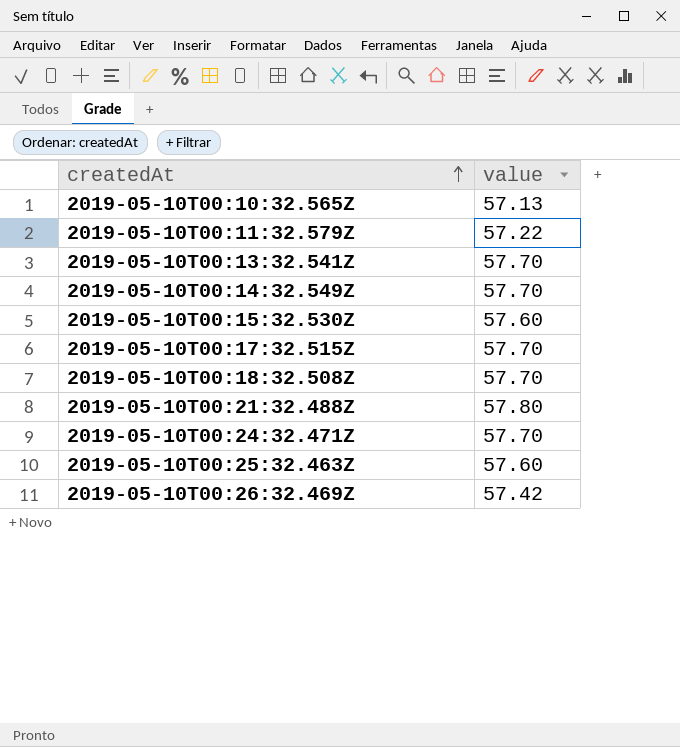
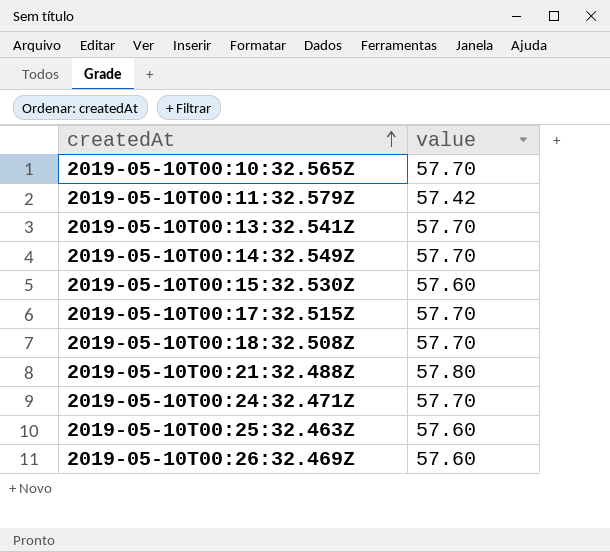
2019-05-10T00:10:32.565Z | value: 57.13 -> 57.70
2019-05-10T00:11:32.579Z | value: 57.22 -> 57.42
2019-05-10T00:26:32.469Z | value: 57.42 -> 57.60

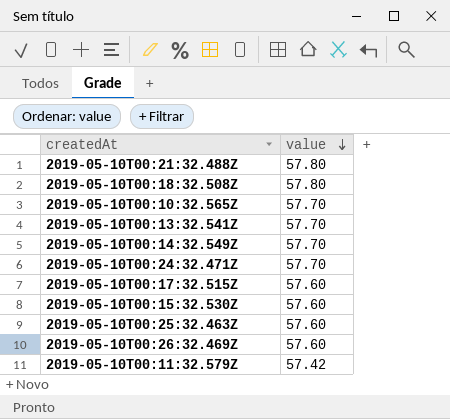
row order: createdAt ascending -> value descending
2019-05-10T00:18:32.508Z | value: 57.70 -> 57.80
2019-05-10T00:17:32.515Z | value: 57.70 -> 57.60

